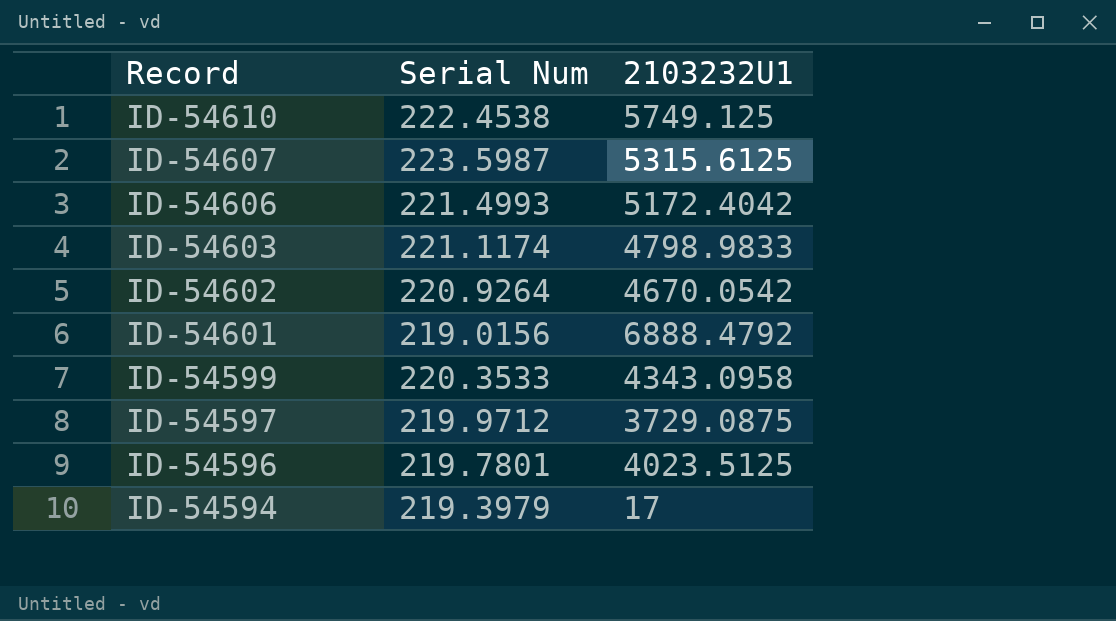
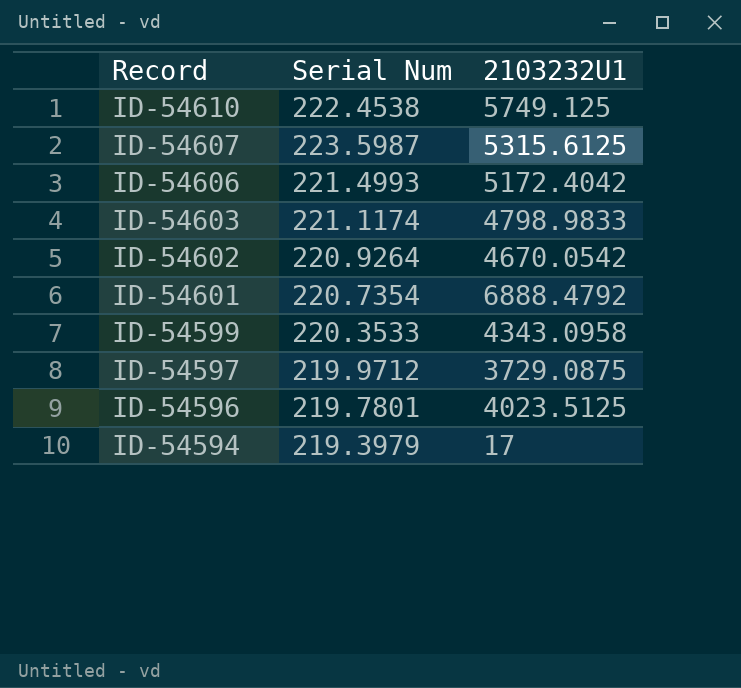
ID-54601 | Serial Num: 219.0156 -> 220.7354

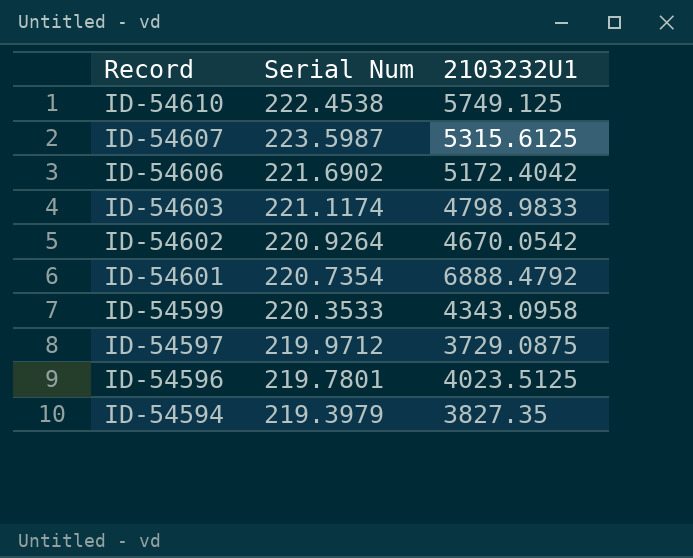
ID-54606 | Serial Num: 221.4993 -> 221.6902
ID-54594 | 2103232U1: 17 -> 3827.35

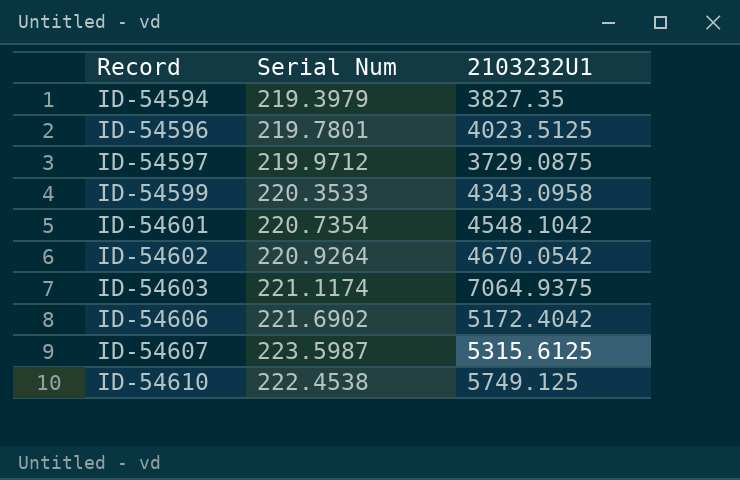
row order: Record descending -> Record ascending
ID-54601 | 2103232U1: 6888.4792 -> 4548.1042
ID-54603 | 2103232U1: 4798.9833 -> 7064.9375

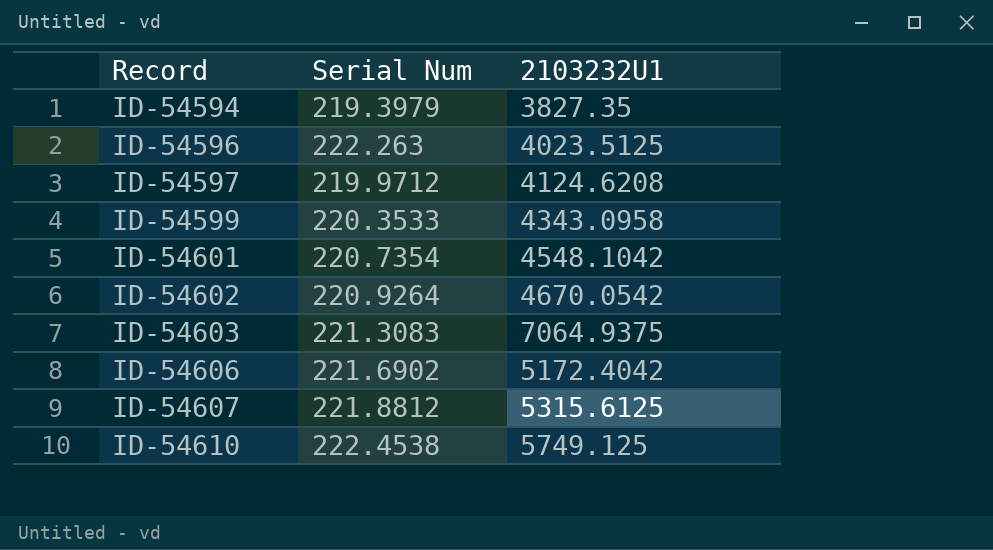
ID-54596 | Serial Num: 219.7801 -> 222.263
ID-54597 | 2103232U1: 3729.0875 -> 4124.6208
ID-54603 | Serial Num: 221.1174 -> 221.3083
ID-54607 | Serial Num: 223.5987 -> 221.8812

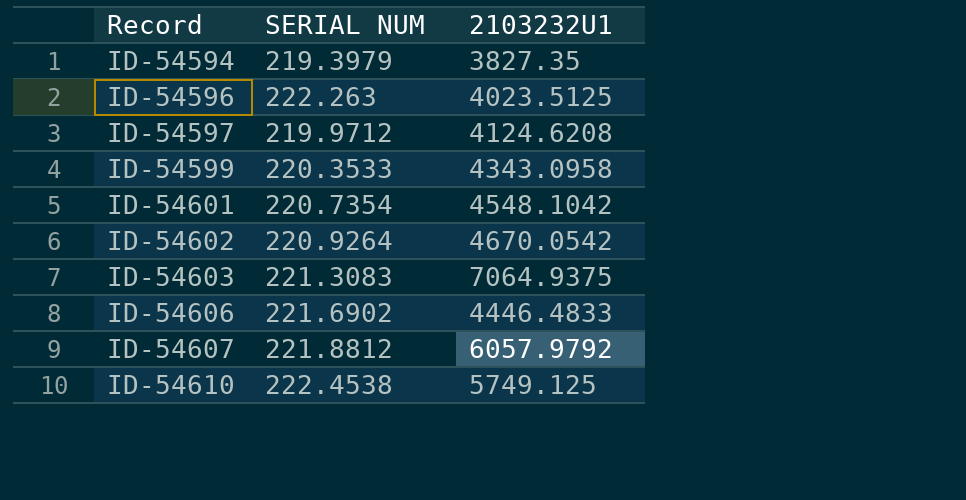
column name: Serial Num -> SERIAL NUM
ID-54606 | 2103232U1: 5172.4042 -> 4446.4833
ID-54607 | 2103232U1: 5315.6125 -> 6057.9792

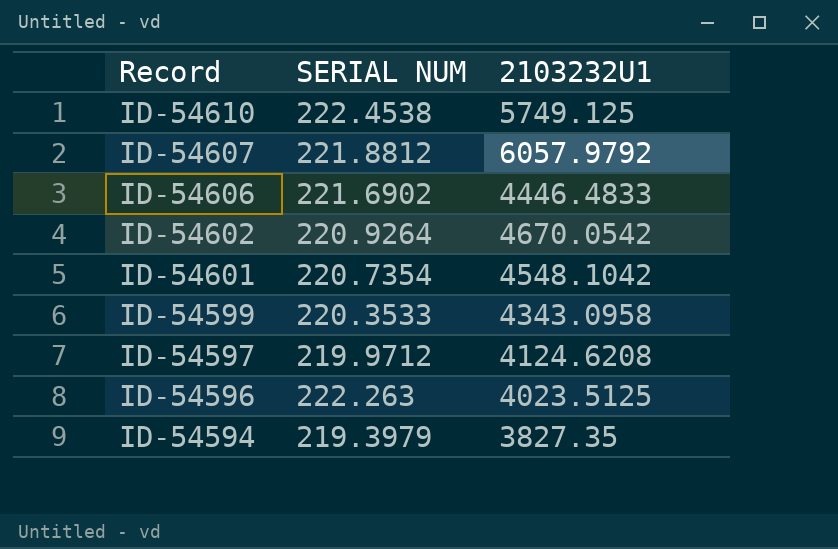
row order: Record ascending -> Record descending
row ID-54603: 221.3083 | 7064.9375 -> none

